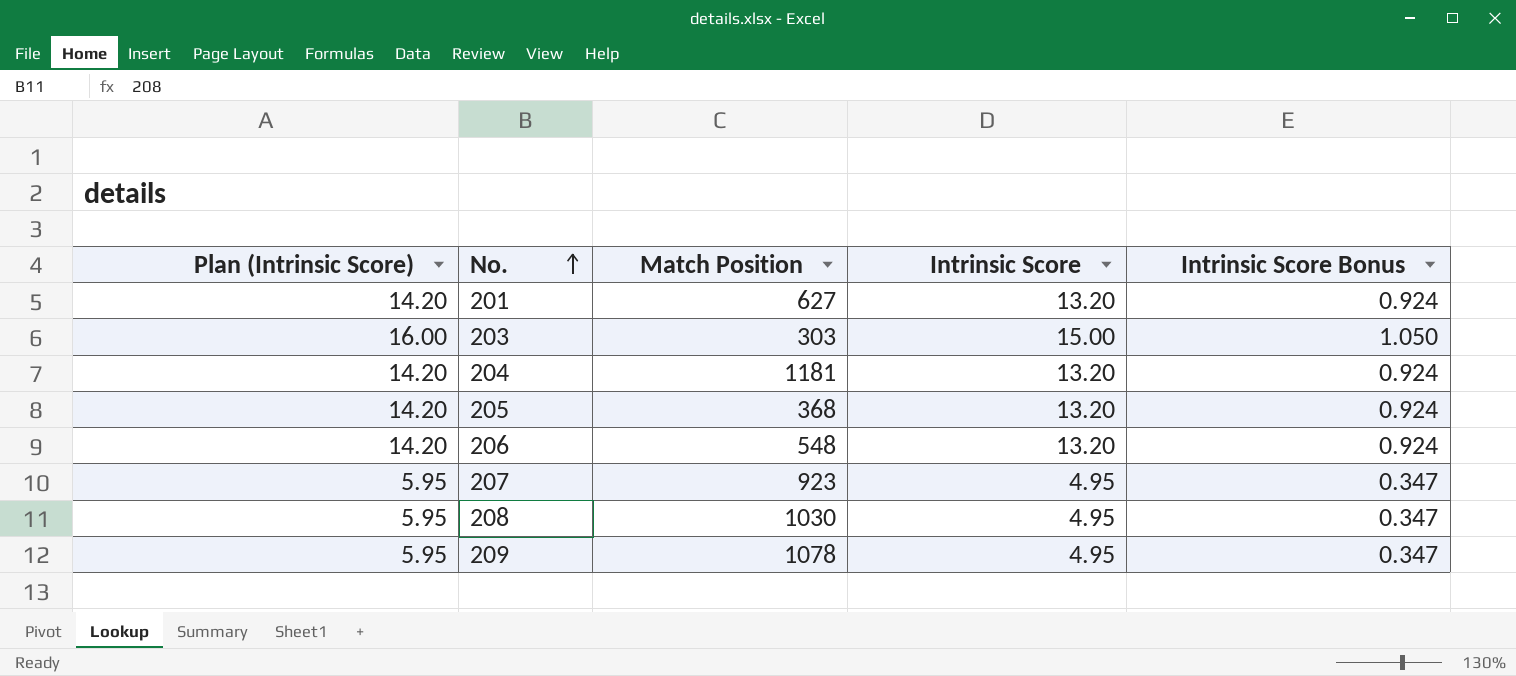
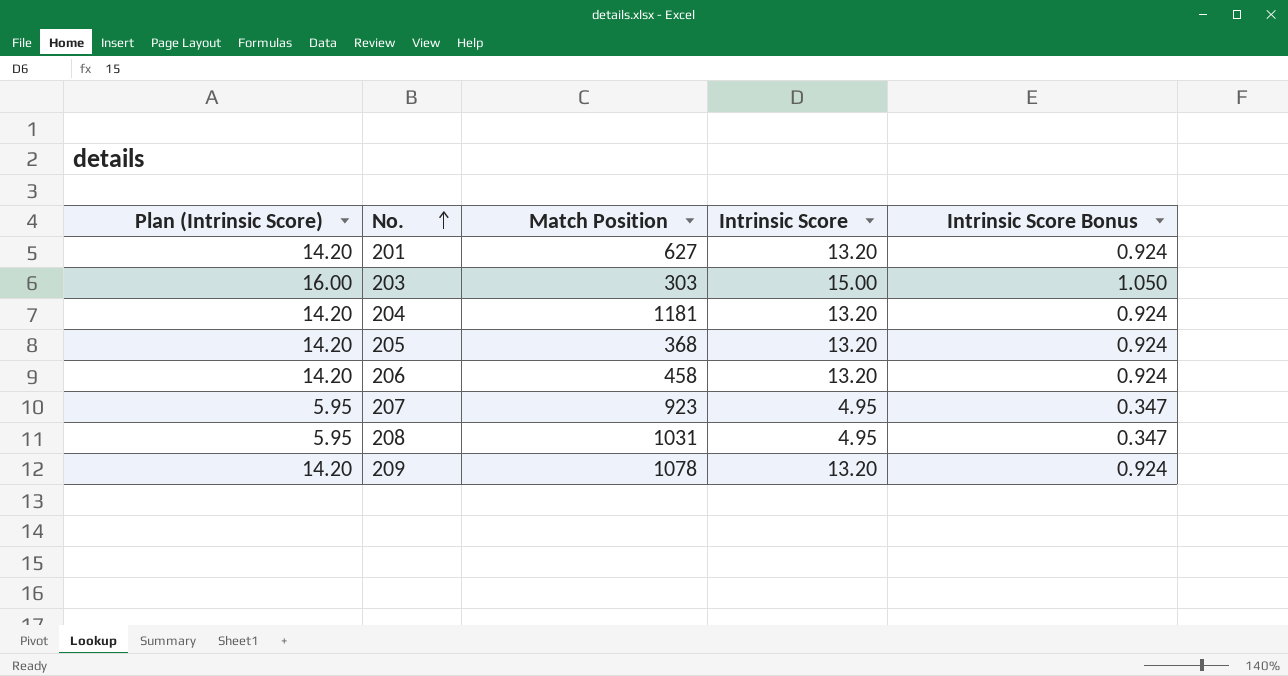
206 | Match Position: 548 -> 458
208 | Match Position: 1030 -> 1031
209 | Plan (Intrinsic Score): 5.95 -> 14.20
209 | Intrinsic Score: 4.95 -> 13.20
209 | Intrinsic Score Bonus: 0.347 -> 0.924

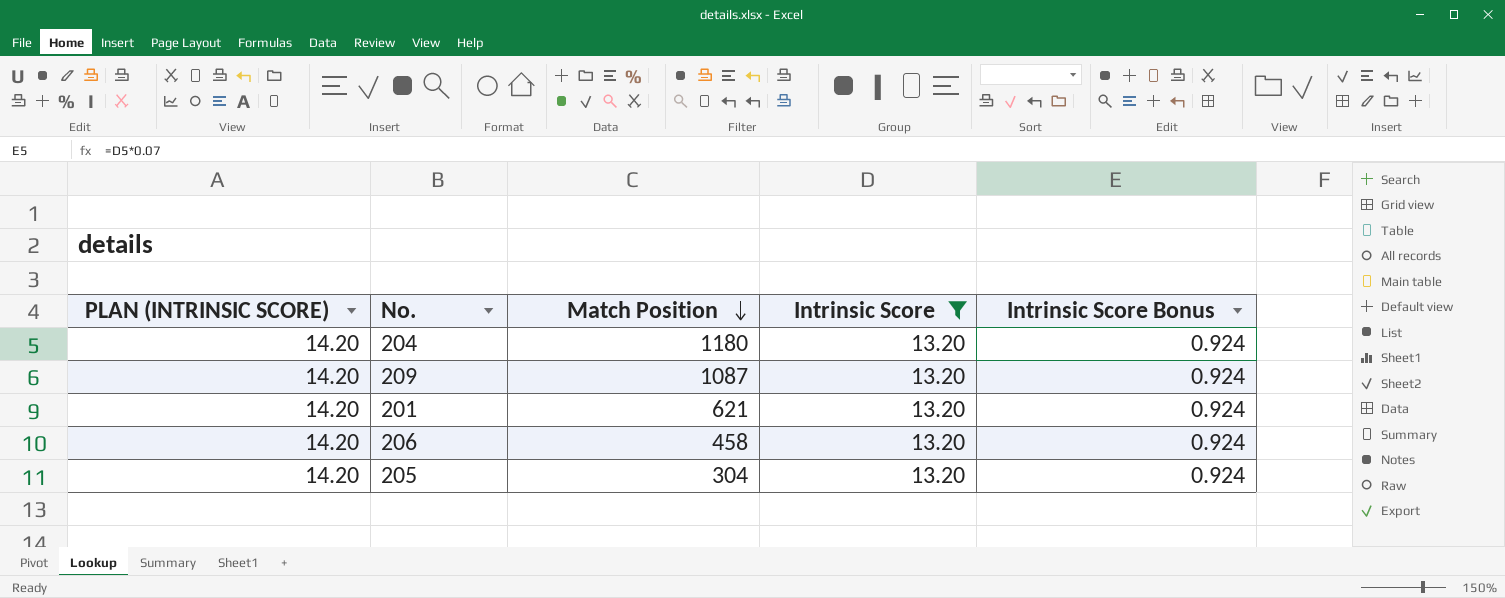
filter: none -> Intrinsic Score = 13.20
row order: No. ascending -> Match Position descending
column name: Plan (Intrinsic Score) -> PLAN (INTRINSIC SCORE)
204 | Match Position: 1181 -> 1180
209 | Match Position: 1078 -> 1087
201 | Match Position: 627 -> 621
205 | Match Position: 368 -> 304

